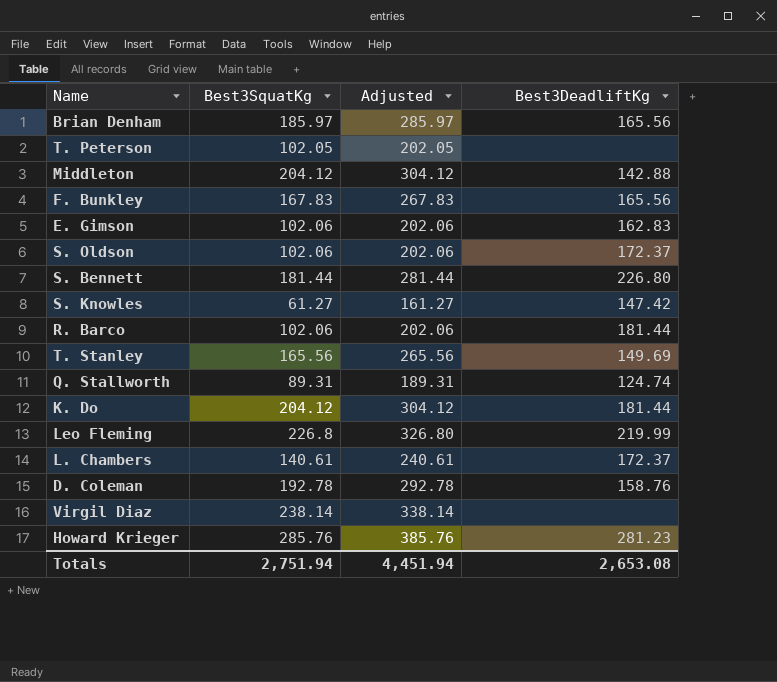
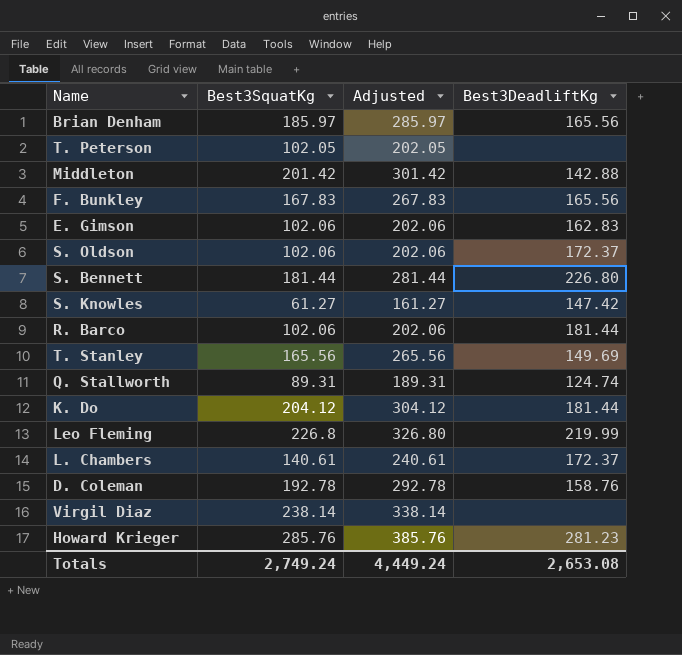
Middleton | Best3SquatKg: 204.12 -> 201.42
Middleton | Adjusted: 304.12 -> 301.42
Totals | Best3SquatKg: 2,751.94 -> 2,749.24
Totals | Adjusted: 4,451.94 -> 4,449.24

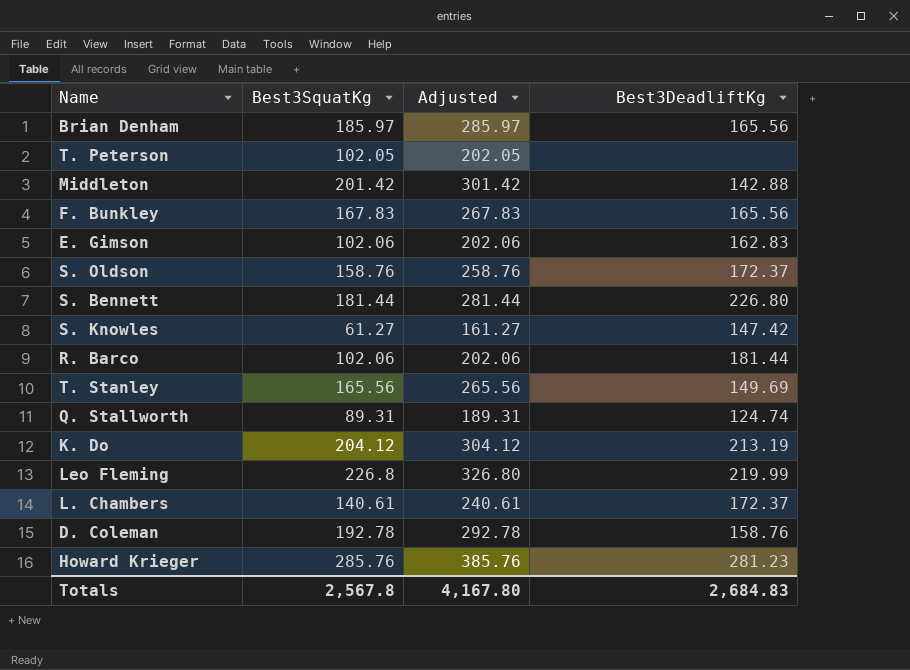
row Virgil Diaz: 238.14 | 338.14 | none -> none
S. Oldson | Best3SquatKg: 102.06 -> 158.76
S. Oldson | Adjusted: 202.06 -> 258.76
K. Do | Best3DeadliftKg: 181.44 -> 213.19
Totals | Best3SquatKg: 2,749.24 -> 2,567.8
Totals | Adjusted: 4,449.24 -> 4,167.80
Totals | Best3DeadliftKg: 2,653.08 -> 2,684.83

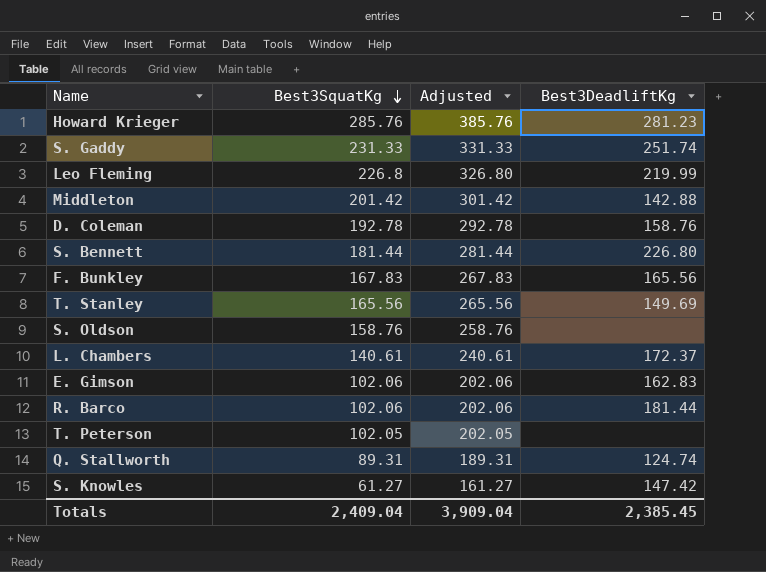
row order: none -> Best3SquatKg descending
row Brian Denham: 185.97 | 285.97 | 165.56 -> none
row K. Do: 204.12 | 304.12 | 213.19 -> none
row S. Gaddy: none -> 231.33 | 331.33 | 251.74
S. Oldson | Best3DeadliftKg: 172.37 -> none
Totals | Best3SquatKg: 2,567.8 -> 2,409.04
Totals | Adjusted: 4,167.80 -> 3,909.04
Totals | Best3DeadliftKg: 2,684.83 -> 2,385.45

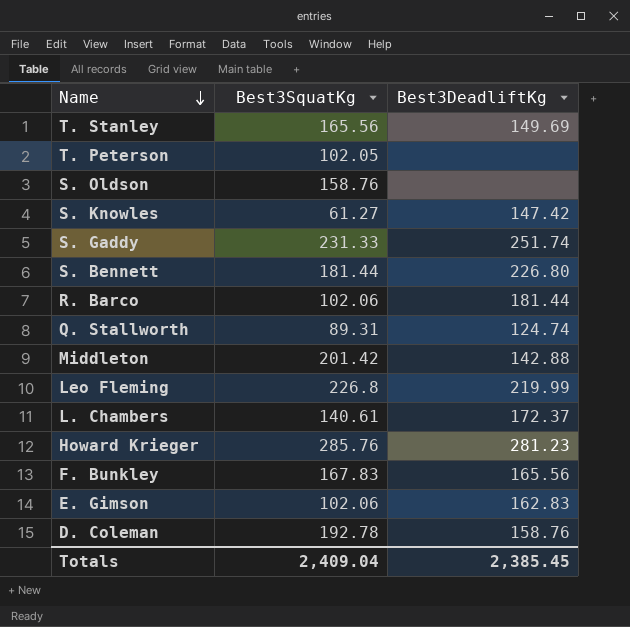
row order: Best3SquatKg descending -> Name descending
column Adjusted | formula: [Best3SquatKg] + 100 -> none

